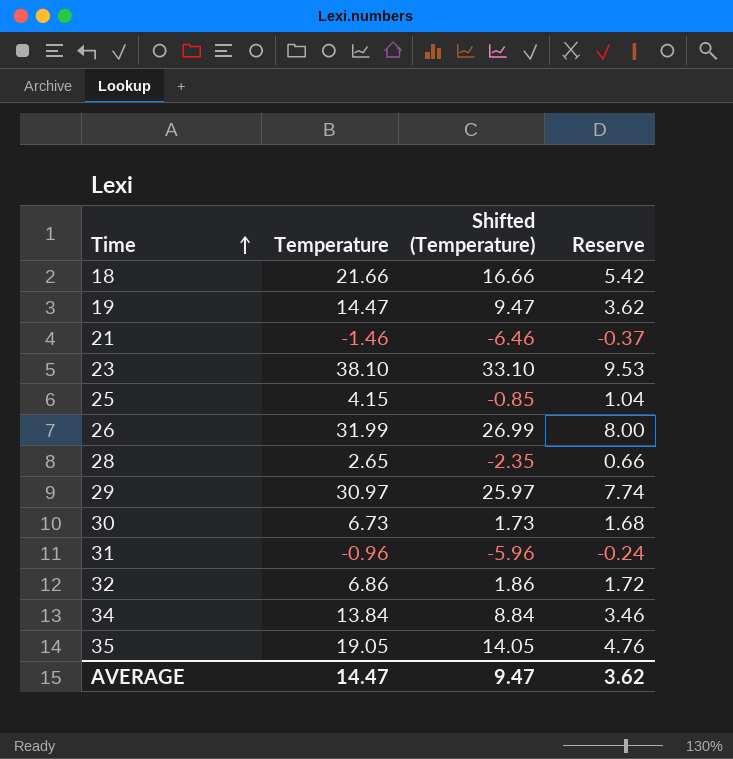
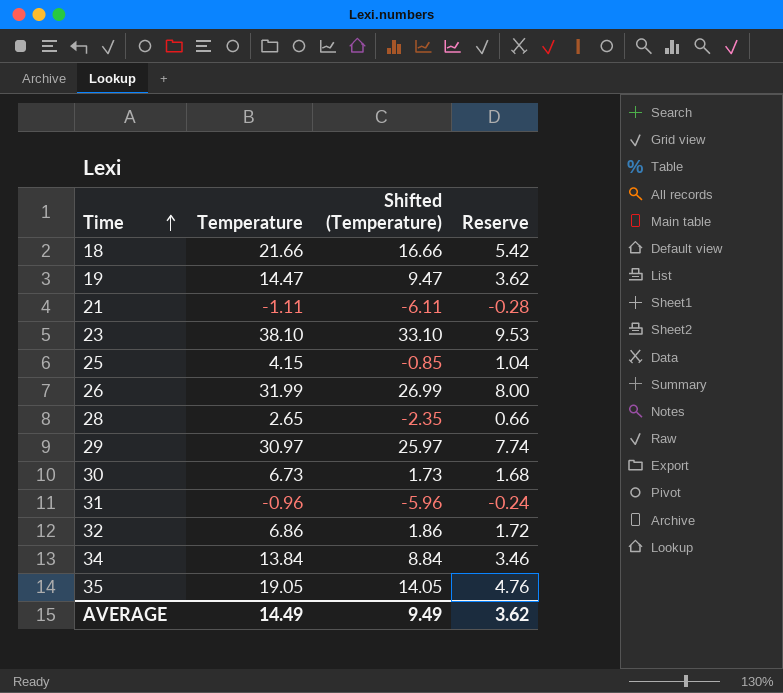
21 | Temperature: -1.46 -> -1.11
21 | Shifted (Temperature): -6.46 -> -6.11
21 | Reserve: -0.37 -> -0.28
AVERAGE | Temperature: 14.47 -> 14.49
AVERAGE | Shifted (Temperature): 9.47 -> 9.49

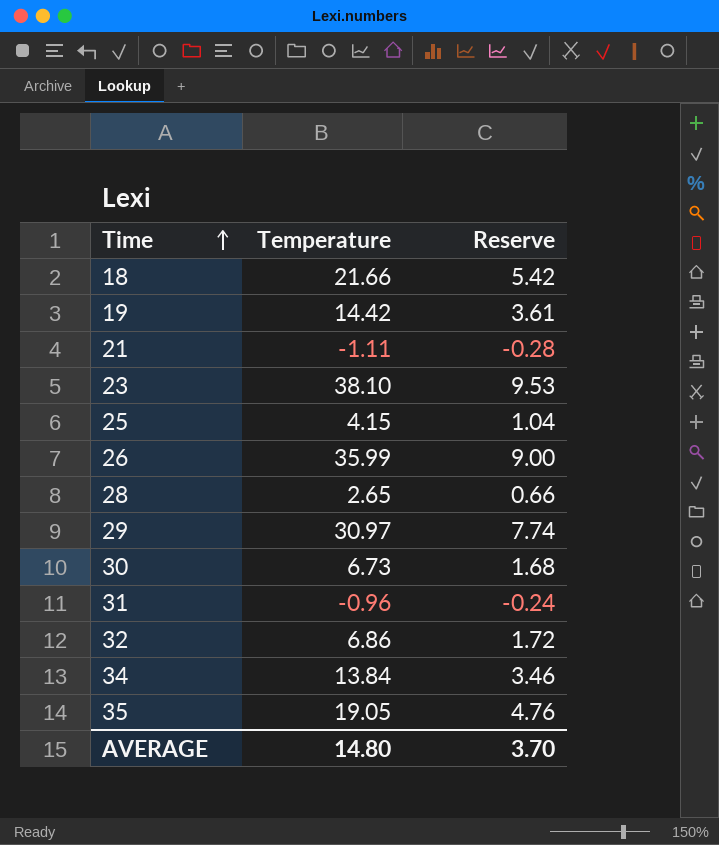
column Shifted (Temperature) | formula: [Temperature] - 5 -> none
19 | Temperature: 14.47 -> 14.42
19 | Reserve: 3.62 -> 3.61
26 | Temperature: 31.99 -> 35.99
26 | Reserve: 8.00 -> 9.00
AVERAGE | Temperature: 14.49 -> 14.80
AVERAGE | Reserve: 3.62 -> 3.70

